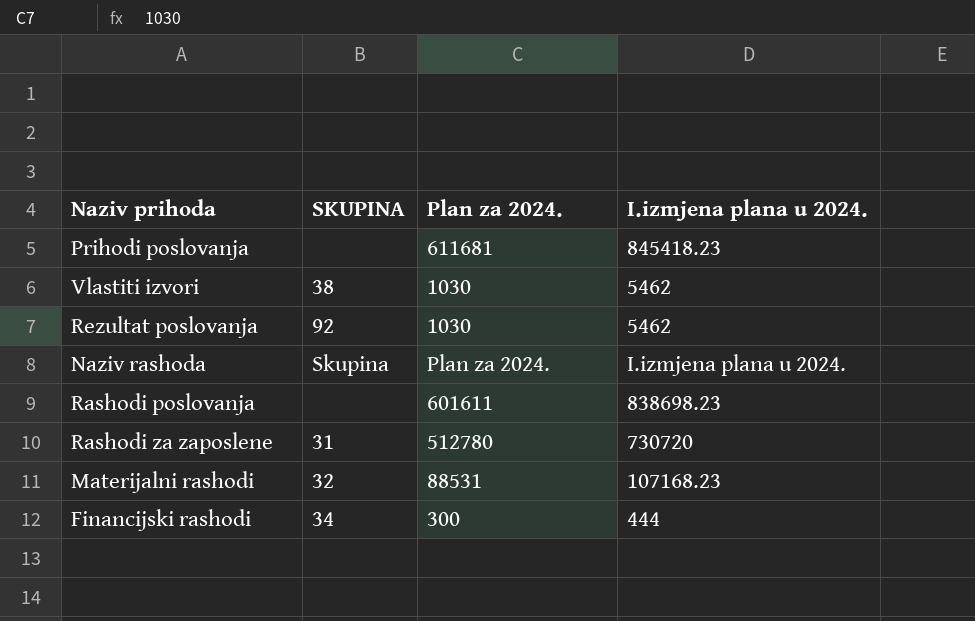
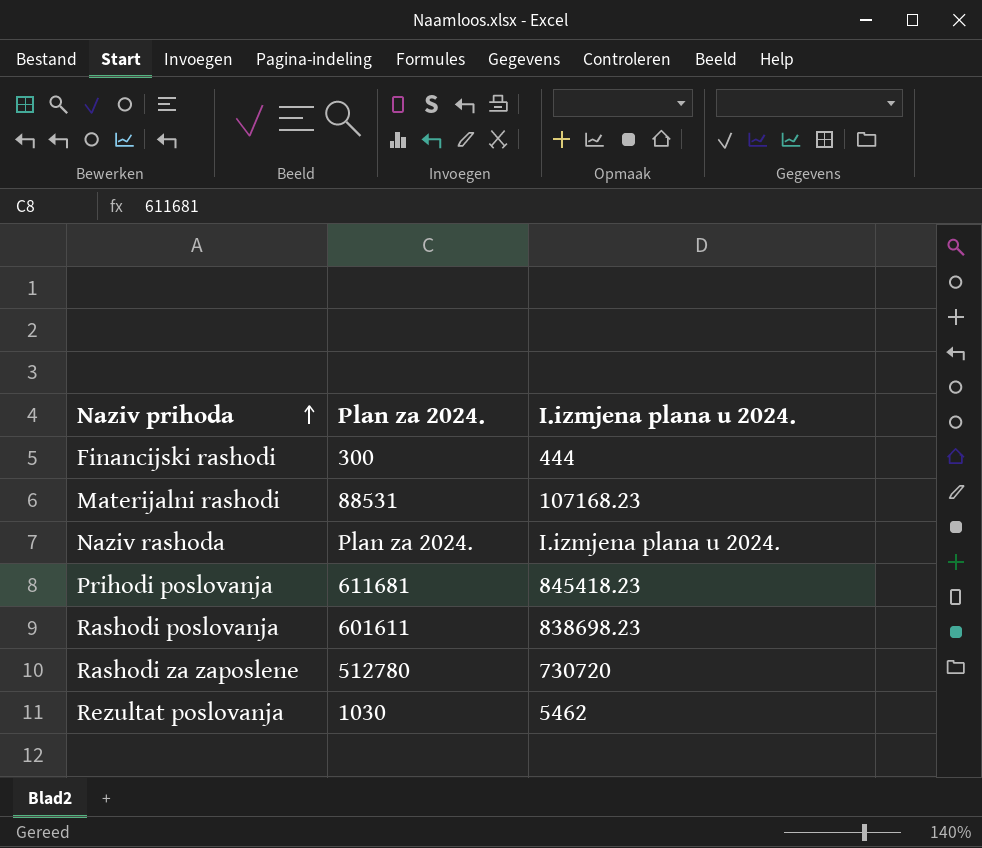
row order: none -> Naziv prihoda ascending
column SKUPINA | position: 2 -> none
row Vlastiti izvori: 38 | 1030 | 5462 -> none

